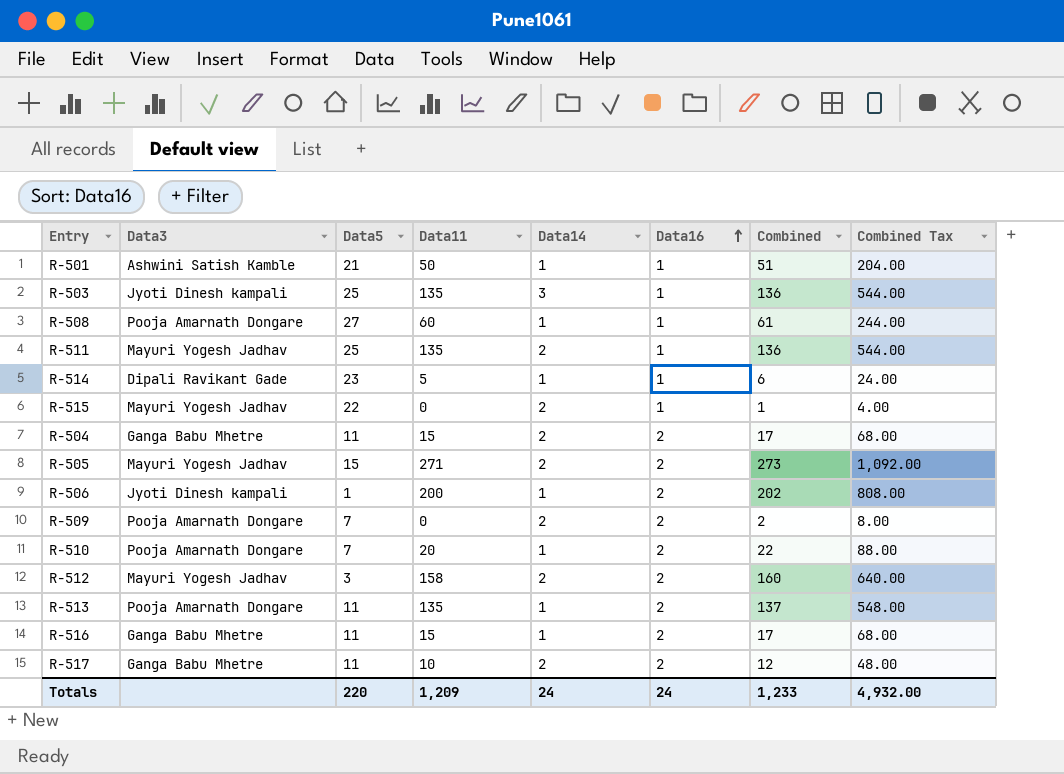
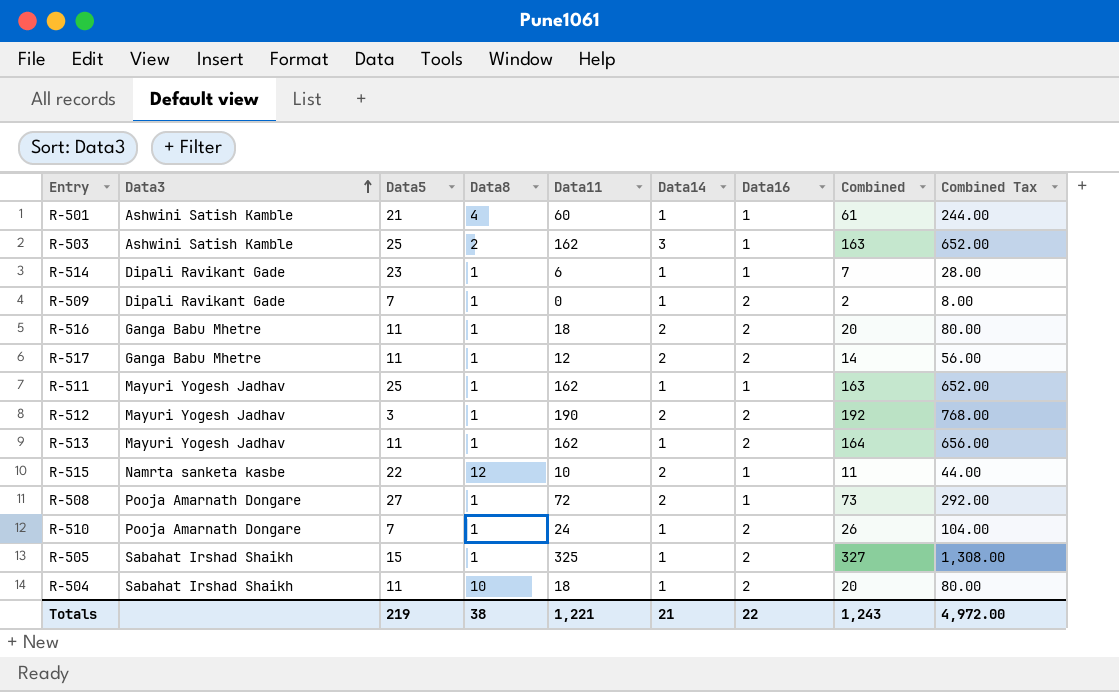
row order: Data16 ascending -> Data3 ascending
column Data8 | position: none -> 4
row R-506: Jyoti Dinesh kampali | 1 | 200 | 1 | 2 | 202 | 808.00 -> none
R-501 | Data11: 50 -> 60
R-501 | Combined: 51 -> 61
R-501 | Combined Tax: 204.00 -> 244.00
R-503 | Data3: Jyoti Dinesh kampali -> Ashwini Satish Kamble
R-503 | Data11: 135 -> 162
R-503 | Combined: 136 -> 163
R-503 | Combined Tax: 544.00 -> 652.00
R-514 | Data11: 5 -> 6
R-514 | Combined: 6 -> 7
R-514 | Combined Tax: 24.00 -> 28.00
R-509 | Data3: Pooja Amarnath Dongare -> Dipali Ravikant Gade
R-509 | Data14: 2 -> 1
R-516 | Data11: 15 -> 18
R-516 | Data14: 1 -> 2
R-516 | Combined: 17 -> 20
R-516 | Combined Tax: 68.00 -> 80.00
R-517 | Data11: 10 -> 12
R-517 | Combined: 12 -> 14
R-517 | Combined Tax: 48.00 -> 56.00
R-511 | Data11: 135 -> 162
R-511 | Data14: 2 -> 1
R-511 | Combined: 136 -> 163
R-511 | Combined Tax: 544.00 -> 652.00
R-512 | Data11: 158 -> 190
R-512 | Combined: 160 -> 192
R-512 | Combined Tax: 640.00 -> 768.00
R-513 | Data3: Pooja Amarnath Dongare -> Mayuri Yogesh Jadhav
R-513 | Data11: 135 -> 162
R-513 | Combined: 137 -> 164
R-513 | Combined Tax: 548.00 -> 656.00
R-515 | Data3: Mayuri Yogesh Jadhav -> Namrta sanketa kasbe
R-515 | Data11: 0 -> 10
R-515 | Combined: 1 -> 11
R-515 | Combined Tax: 4.00 -> 44.00
R-508 | Data11: 60 -> 72
R-508 | Data14: 1 -> 2
R-508 | Combined: 61 -> 73
R-508 | Combined Tax: 244.00 -> 292.00
R-510 | Data11: 20 -> 24
R-510 | Combined: 22 -> 26
R-510 | Combined Tax: 88.00 -> 104.00
R-505 | Data3: Mayuri Yogesh Jadhav -> Sabahat Irshad Shaikh
R-505 | Data11: 271 -> 325
R-505 | Data14: 2 -> 1
R-505 | Combined: 273 -> 327
R-505 | Combined Tax: 1,092.00 -> 1,308.00
R-504 | Data3: Ganga Babu Mhetre -> Sabahat Irshad Shaikh
R-504 | Data11: 15 -> 18
R-504 | Data14: 2 -> 1
R-504 | Combined: 17 -> 20
R-504 | Combined Tax: 68.00 -> 80.00
Totals | Data5: 220 -> 219
Totals | Data11: 1,209 -> 1,221
Totals | Data14: 24 -> 21
Totals | Data16: 24 -> 22
Totals | Combined: 1,233 -> 1,243
Totals | Combined Tax: 4,932.00 -> 4,972.00

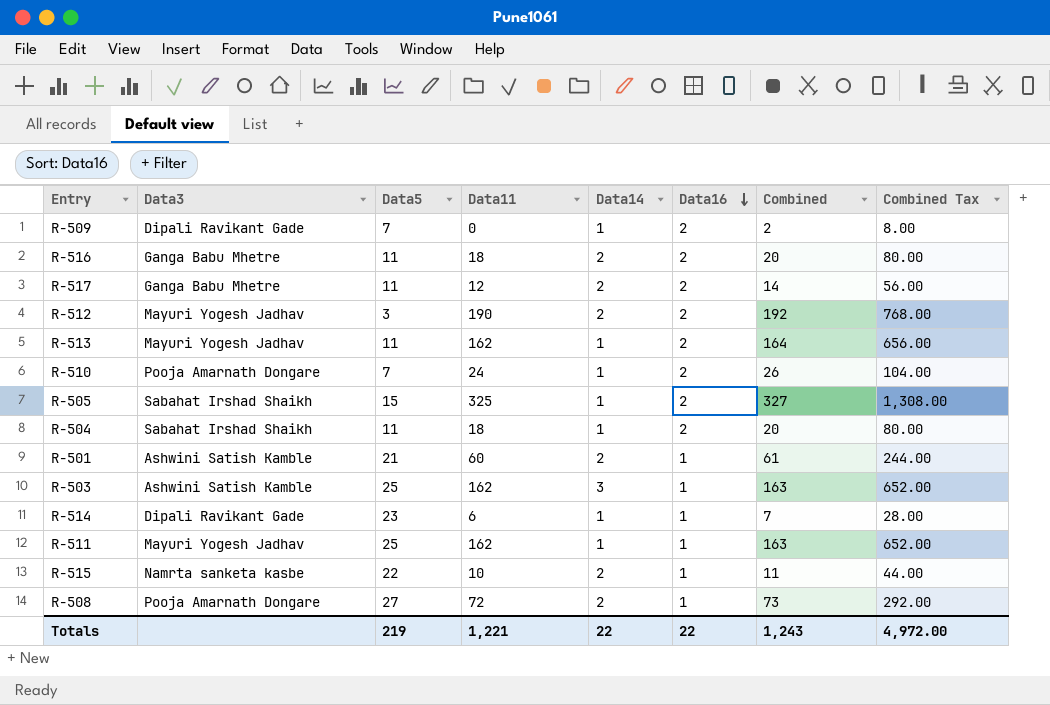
row order: Data3 ascending -> Data16 descending
column Data8 | position: 4 -> none
R-501 | Data14: 1 -> 2
Totals | Data14: 21 -> 22

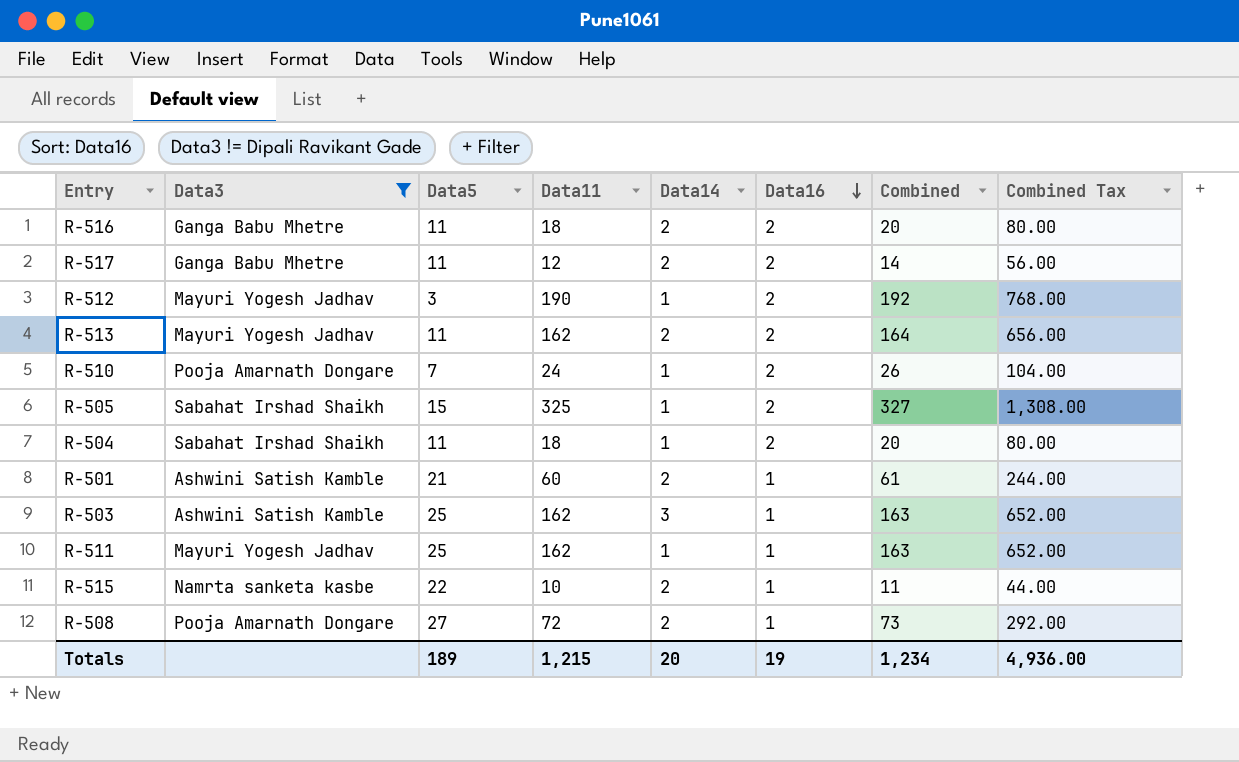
filter: none -> Data3 != Dipali Ravikant Gade
R-512 | Data14: 2 -> 1
R-513 | Data14: 1 -> 2
Totals | Data5: 219 -> 189
Totals | Data11: 1,221 -> 1,215
Totals | Data14: 22 -> 20
Totals | Data16: 22 -> 19
Totals | Combined: 1,243 -> 1,234
Totals | Combined Tax: 4,972.00 -> 4,936.00

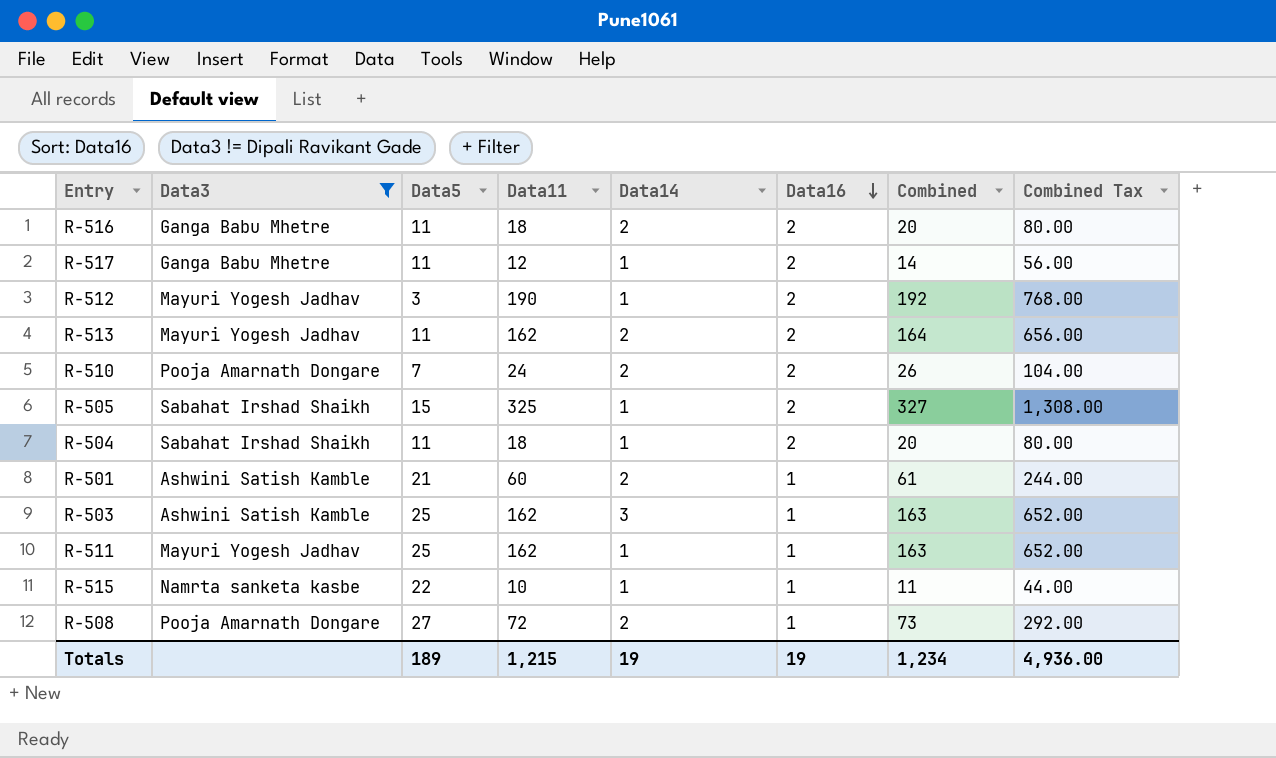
R-517 | Data14: 2 -> 1
R-510 | Data14: 1 -> 2
R-515 | Data14: 2 -> 1
Totals | Data14: 20 -> 19

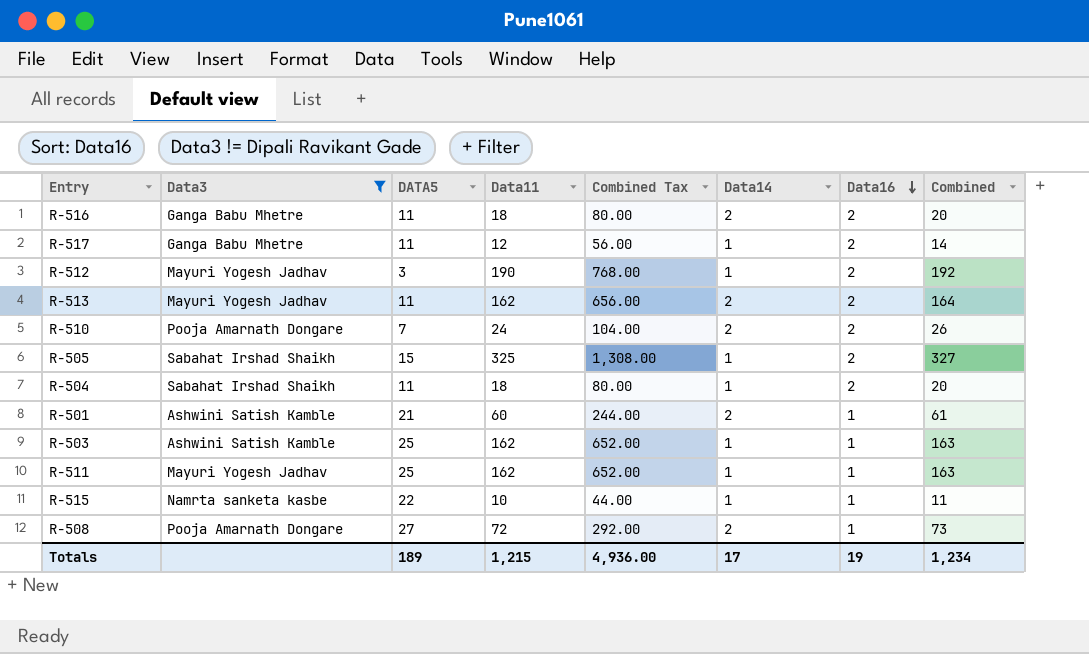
column name: Data5 -> DATA5
column Combined Tax | position: 8 -> 5
R-503 | Data14: 3 -> 1
Totals | Data14: 19 -> 17

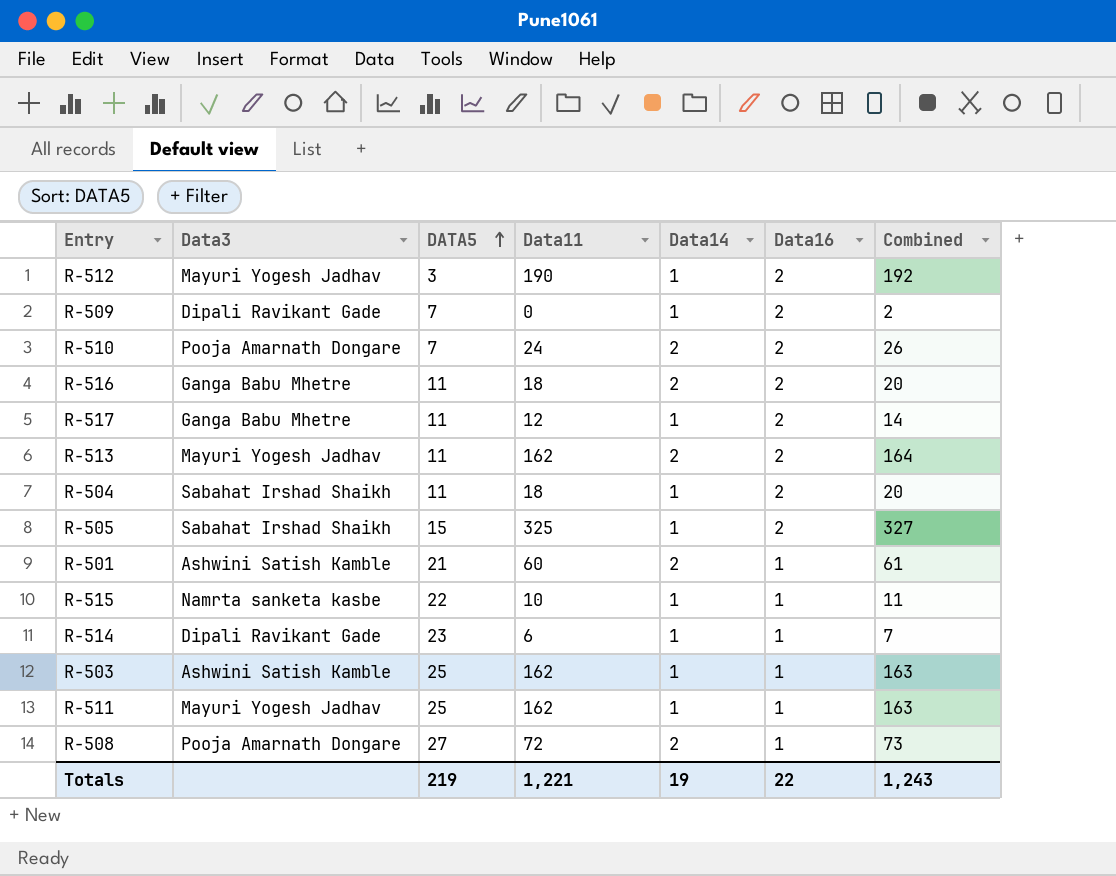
filter: Data3 != Dipali Ravikant Gade -> none
row order: Data16 descending -> DATA5 ascending
column Combined Tax | formula: [Combined] * 4 -> none
Totals | DATA5: 189 -> 219
Totals | Data11: 1,215 -> 1,221
Totals | Data14: 17 -> 19
Totals | Data16: 19 -> 22
Totals | Combined: 1,234 -> 1,243

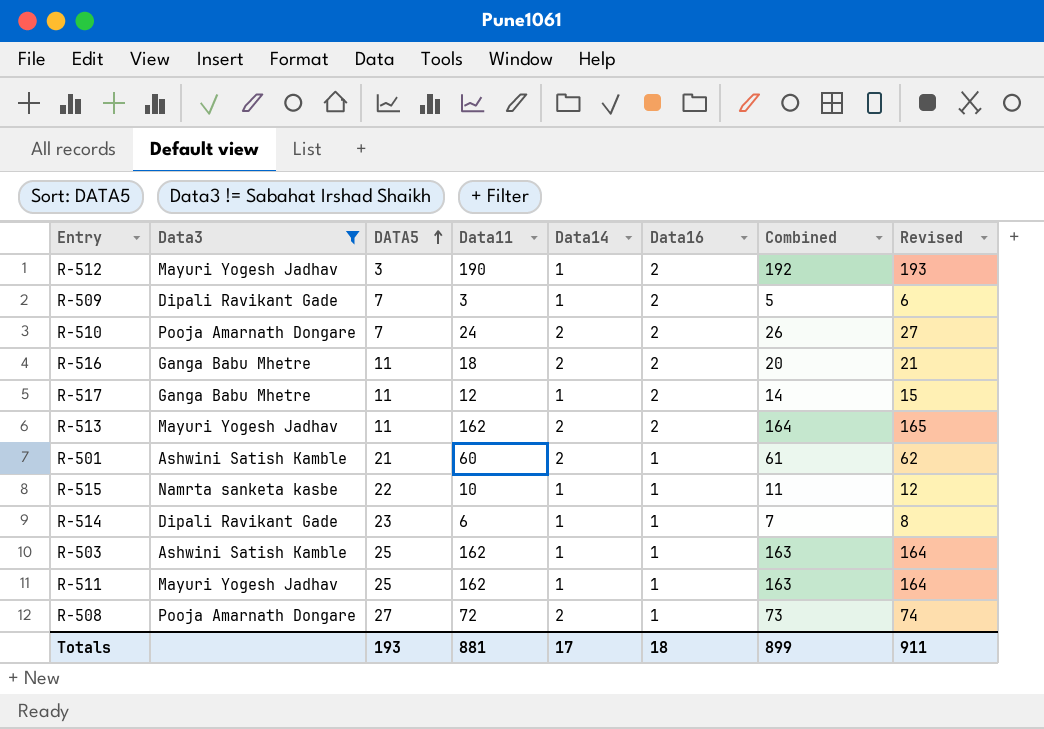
filter: none -> Data3 != Sabahat Irshad Shaikh
column Revised | formula: none -> [Combined] + 1
R-509 | Data11: 0 -> 3
R-509 | Combined: 2 -> 5
Totals | DATA5: 219 -> 193
Totals | Data11: 1,221 -> 881
Totals | Data14: 19 -> 17
Totals | Data16: 22 -> 18
Totals | Combined: 1,243 -> 899

